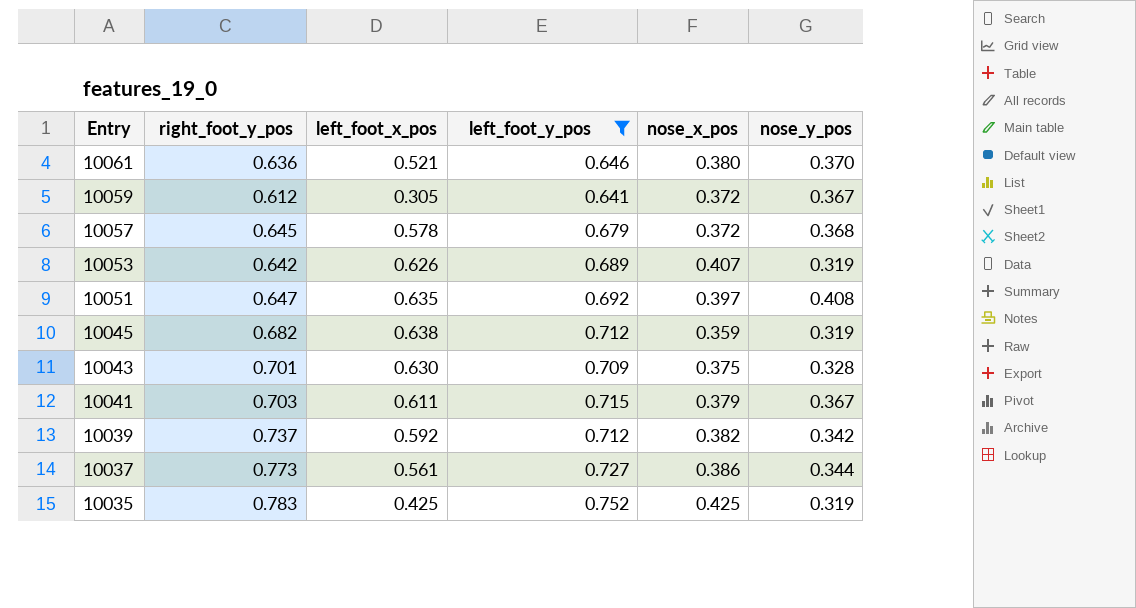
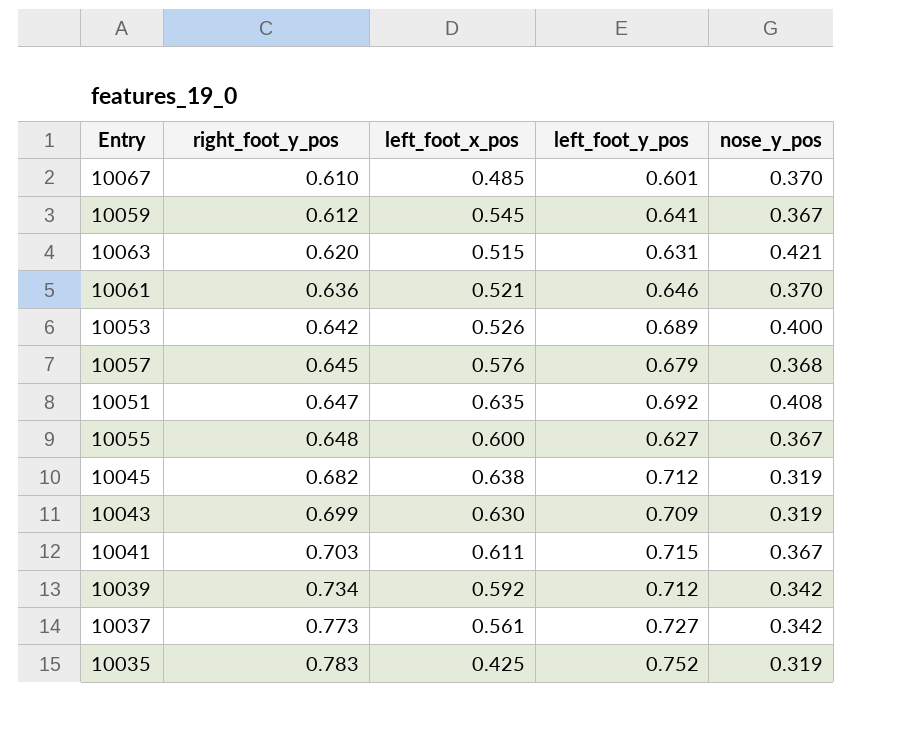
filter: left_foot_y_pos >= 0.641 -> none
row order: Entry descending -> right_foot_y_pos ascending
column nose_x_pos | position: 5 -> none
10059 | left_foot_x_pos: 0.305 -> 0.545
10053 | left_foot_x_pos: 0.626 -> 0.526
10053 | nose_y_pos: 0.319 -> 0.400
10057 | left_foot_x_pos: 0.578 -> 0.576
10043 | right_foot_y_pos: 0.701 -> 0.699
10043 | nose_y_pos: 0.328 -> 0.319
10039 | right_foot_y_pos: 0.737 -> 0.734
10037 | nose_y_pos: 0.344 -> 0.342

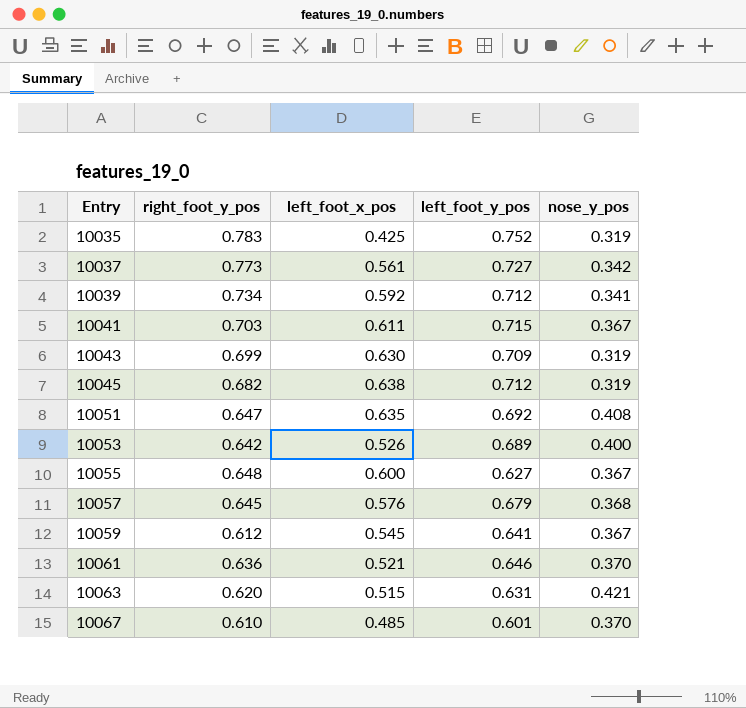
row order: right_foot_y_pos ascending -> Entry ascending
10039 | nose_y_pos: 0.342 -> 0.341

